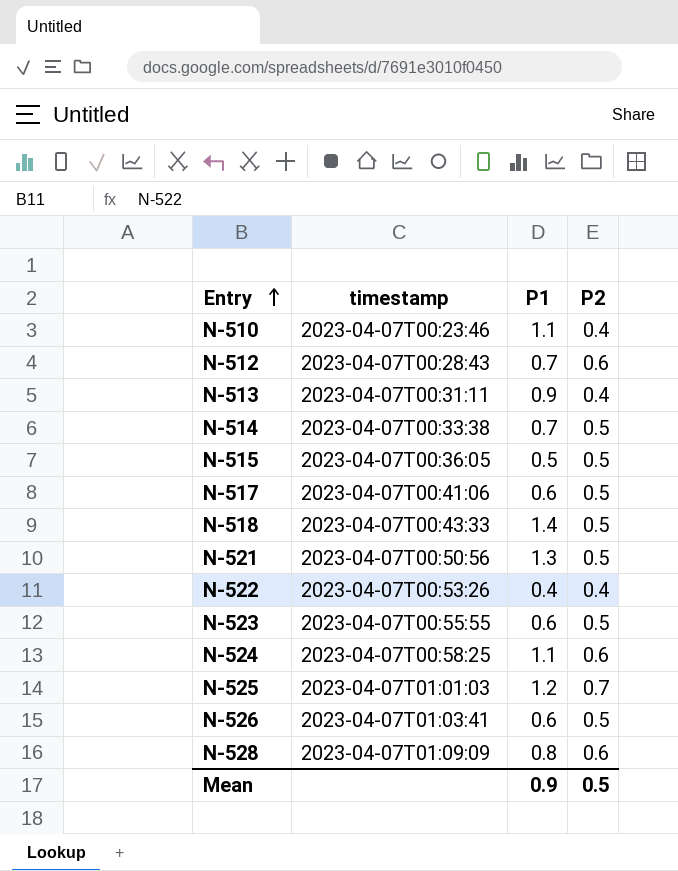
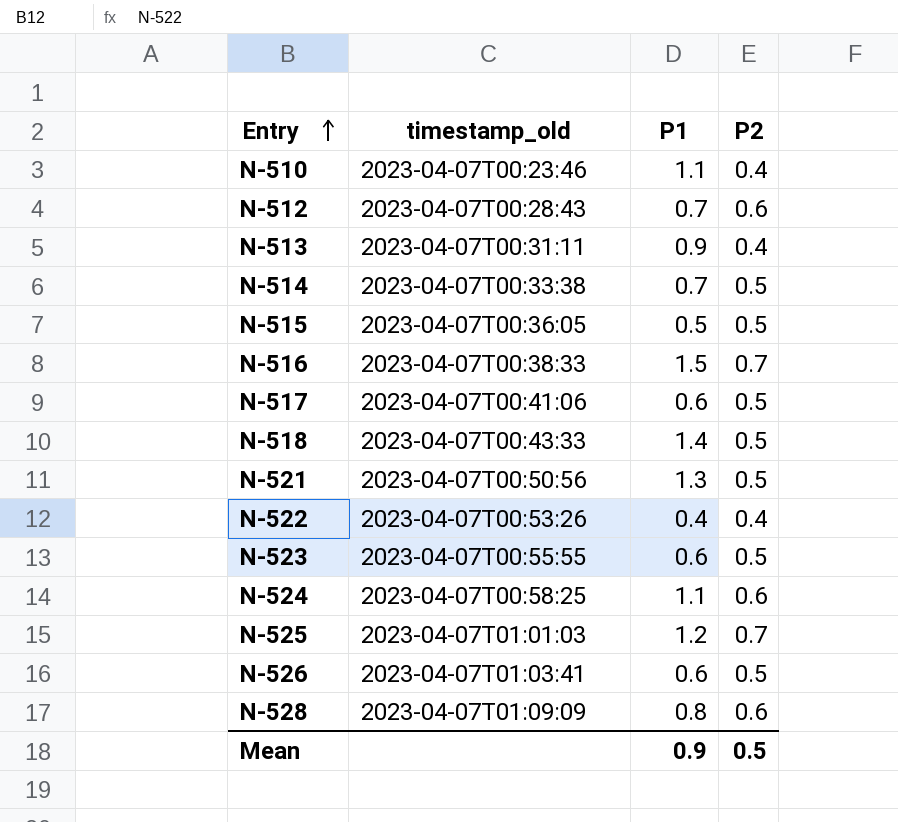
column name: timestamp -> timestamp_old
row N-516: none -> 2023-04-07T00:38:33 | 1.5 | 0.7

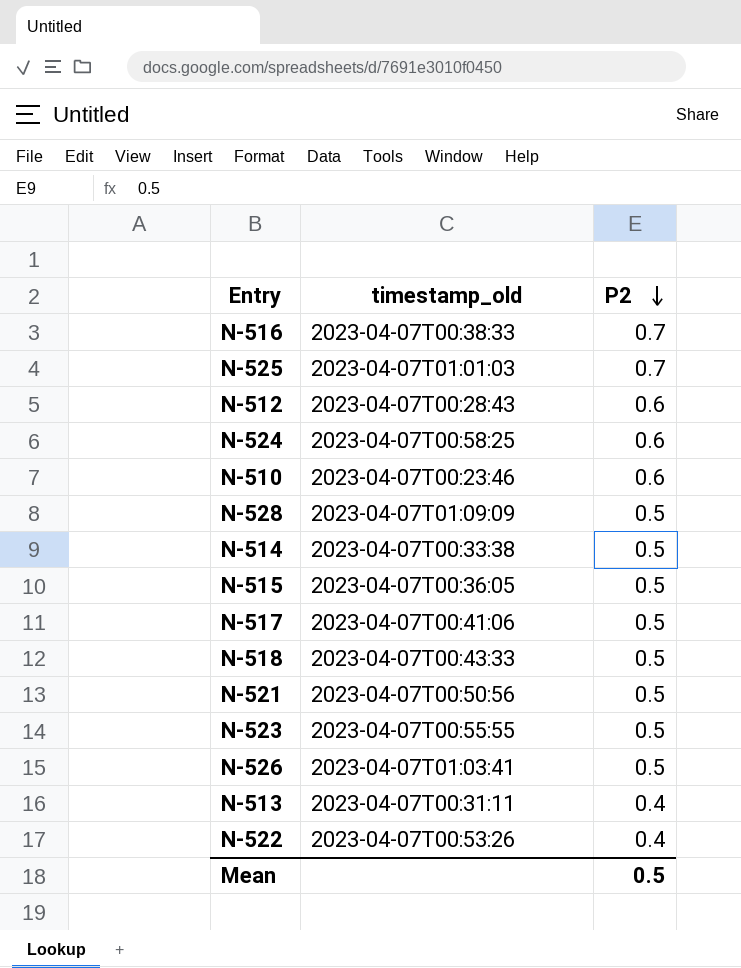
row order: Entry ascending -> P2 descending
column P1 | position: 3 -> none
N-510 | P2: 0.4 -> 0.6
N-528 | P2: 0.6 -> 0.5

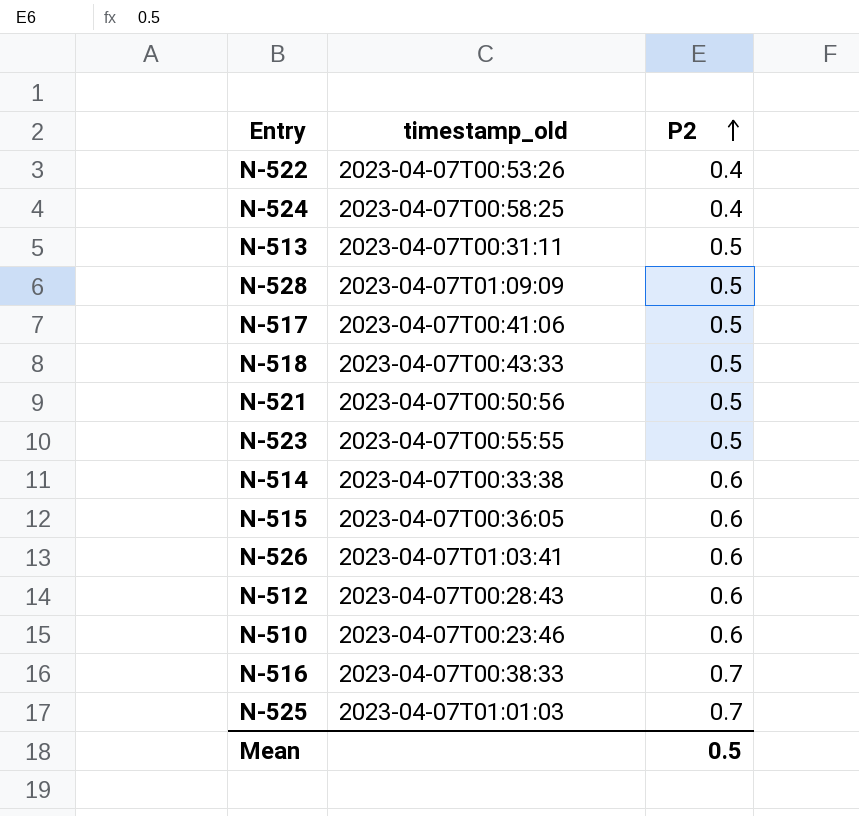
row order: P2 descending -> P2 ascending
N-524 | P2: 0.6 -> 0.4
N-513 | P2: 0.4 -> 0.5
N-514 | P2: 0.5 -> 0.6
N-515 | P2: 0.5 -> 0.6
N-526 | P2: 0.5 -> 0.6

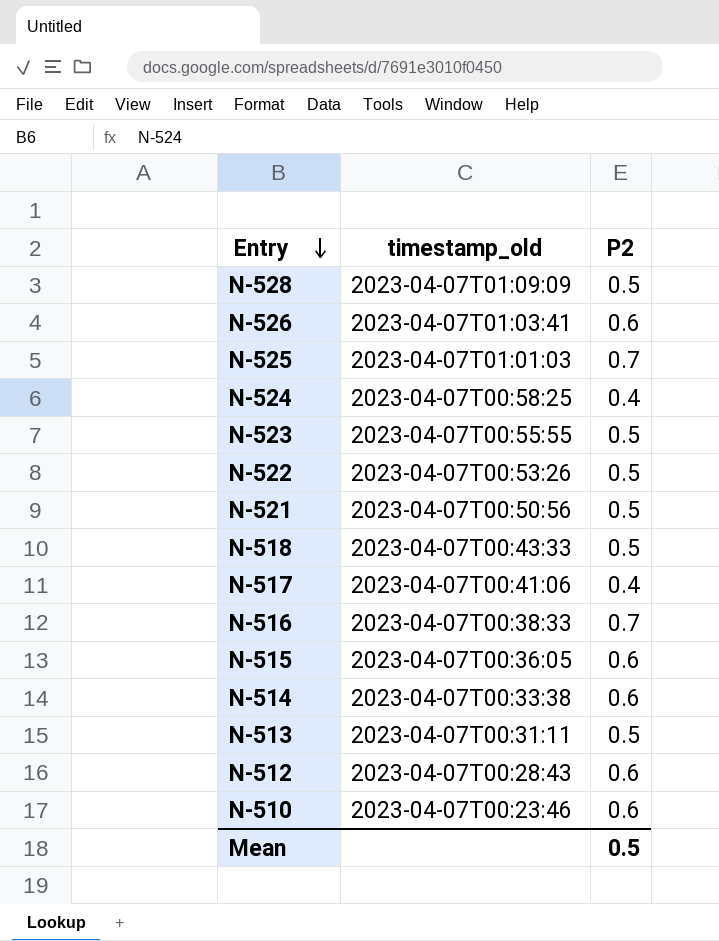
row order: P2 ascending -> Entry descending
N-522 | P2: 0.4 -> 0.5
N-517 | P2: 0.5 -> 0.4

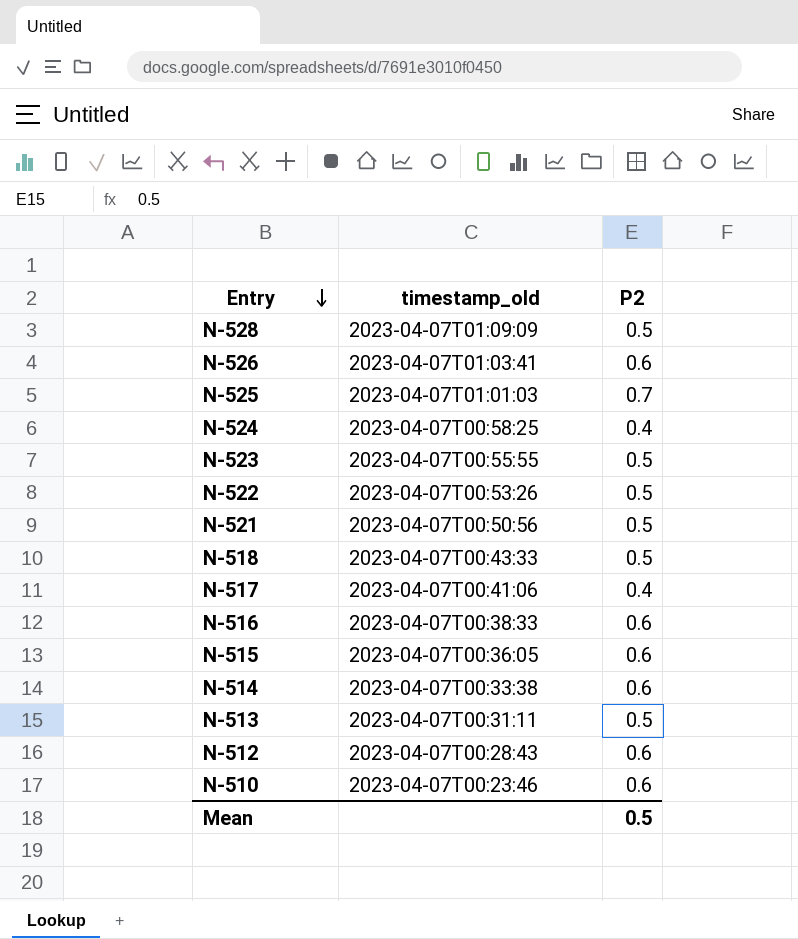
N-516 | P2: 0.7 -> 0.6

